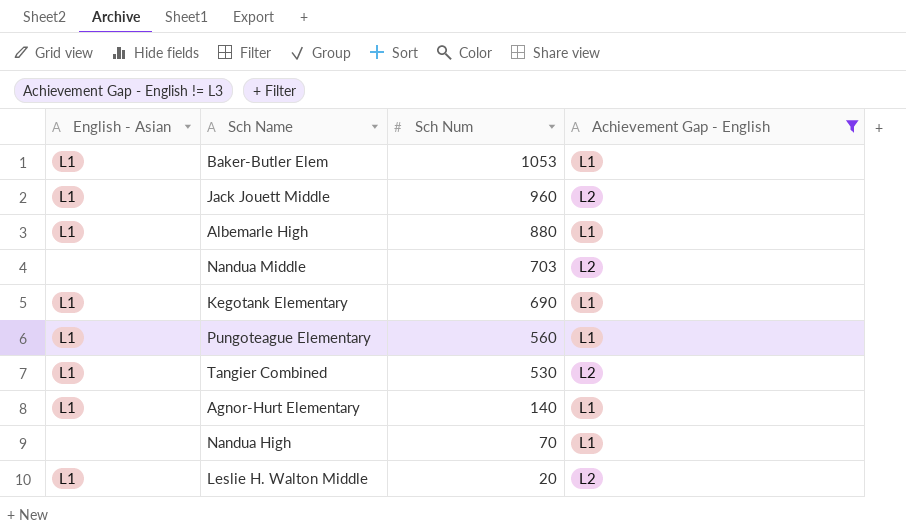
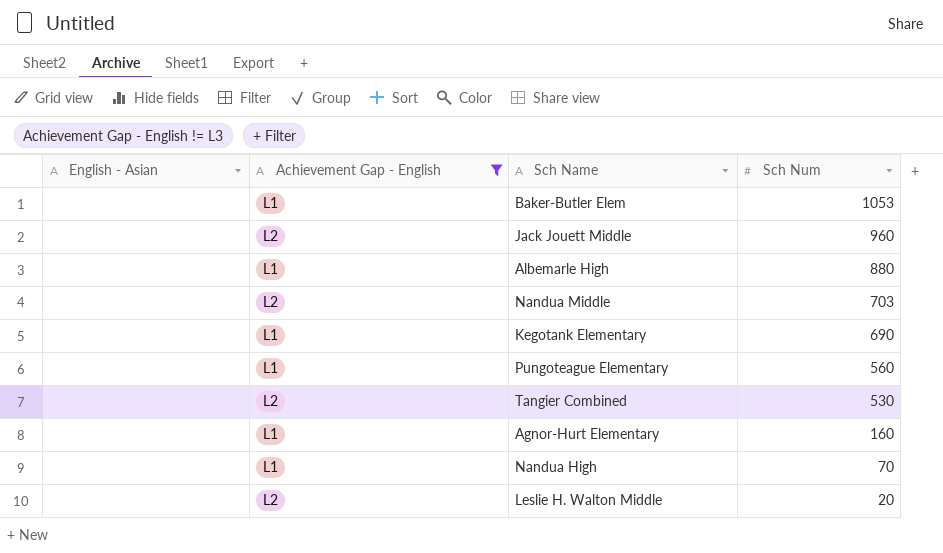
column Achievement Gap - English | position: 4 -> 2
Baker-Butler Elem | English - Asian: L1 -> none
Jack Jouett Middle | English - Asian: L1 -> none
Albemarle High | English - Asian: L1 -> none
Kegotank Elementary | English - Asian: L1 -> none
Pungoteague Elementary | English - Asian: L1 -> none
Tangier Combined | English - Asian: L1 -> none
Agnor-Hurt Elementary | English - Asian: L1 -> none
Agnor-Hurt Elementary | Sch Num: 140 -> 160
Leslie H. Walton Middle | English - Asian: L1 -> none

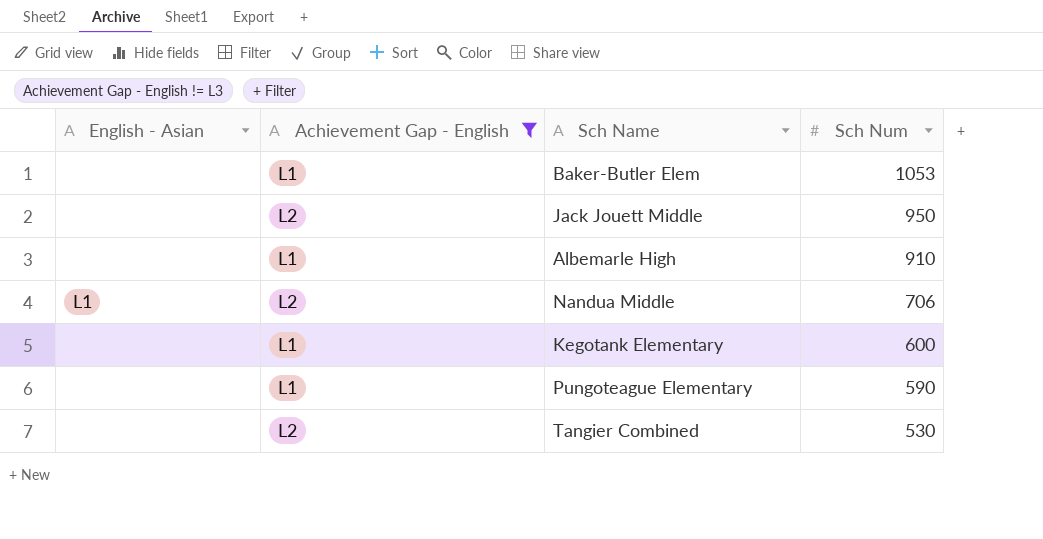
row Agnor-Hurt Elementary: none | L1 | 160 -> none
row Nandua High: none | L1 | 70 -> none
row Leslie H. Walton Middle: none | L2 | 20 -> none
Jack Jouett Middle | Sch Num: 960 -> 950
Albemarle High | Sch Num: 880 -> 910
Nandua Middle | English - Asian: none -> L1
Nandua Middle | Sch Num: 703 -> 706
Kegotank Elementary | Sch Num: 690 -> 600
Pungoteague Elementary | Sch Num: 560 -> 590

